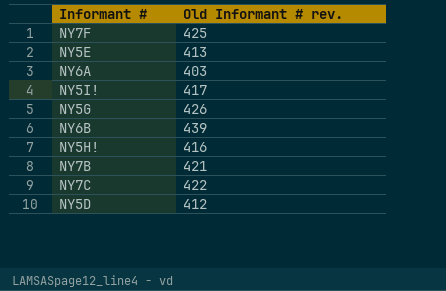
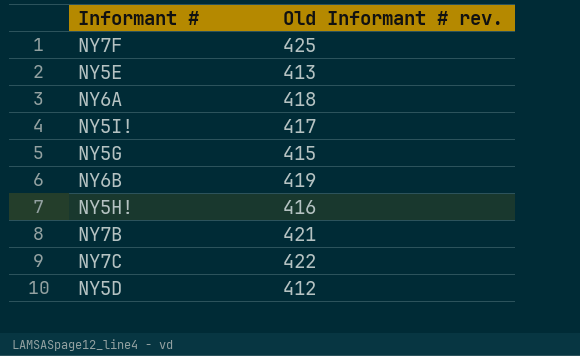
NY6A | Old Informant # rev.: 403 -> 418
NY5G | Old Informant # rev.: 426 -> 415
NY6B | Old Informant # rev.: 439 -> 419

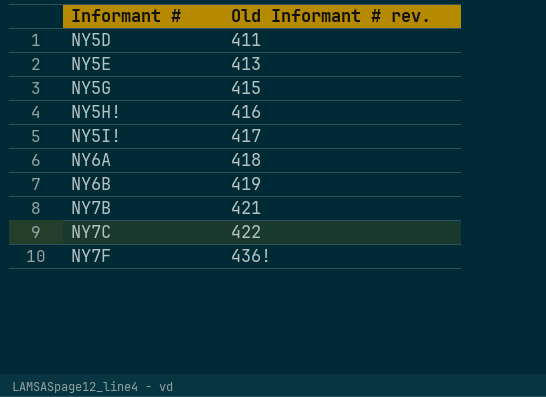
row order: none -> Informant # ascending
NY5D | Old Informant # rev.: 412 -> 411
NY7F | Old Informant # rev.: 425 -> 436!

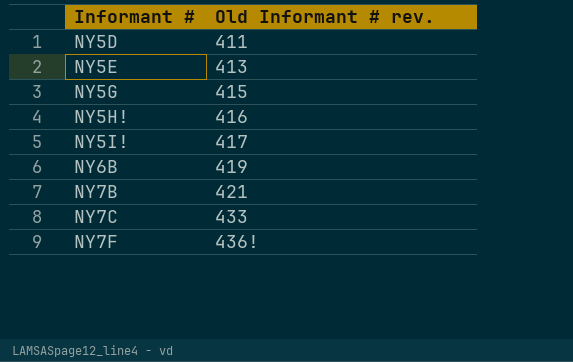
row NY6A: 418 -> none
NY7C | Old Informant # rev.: 422 -> 433

